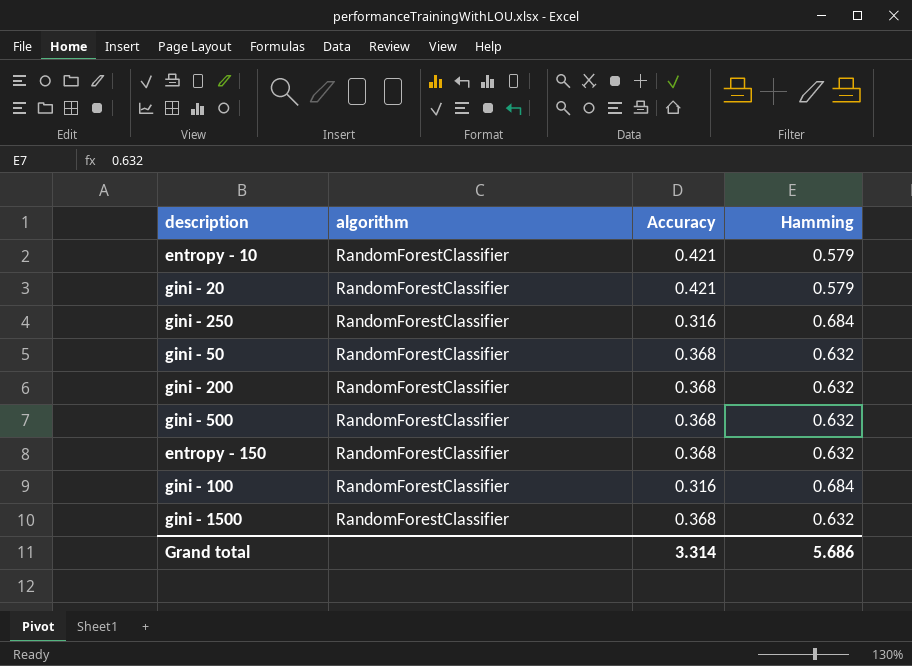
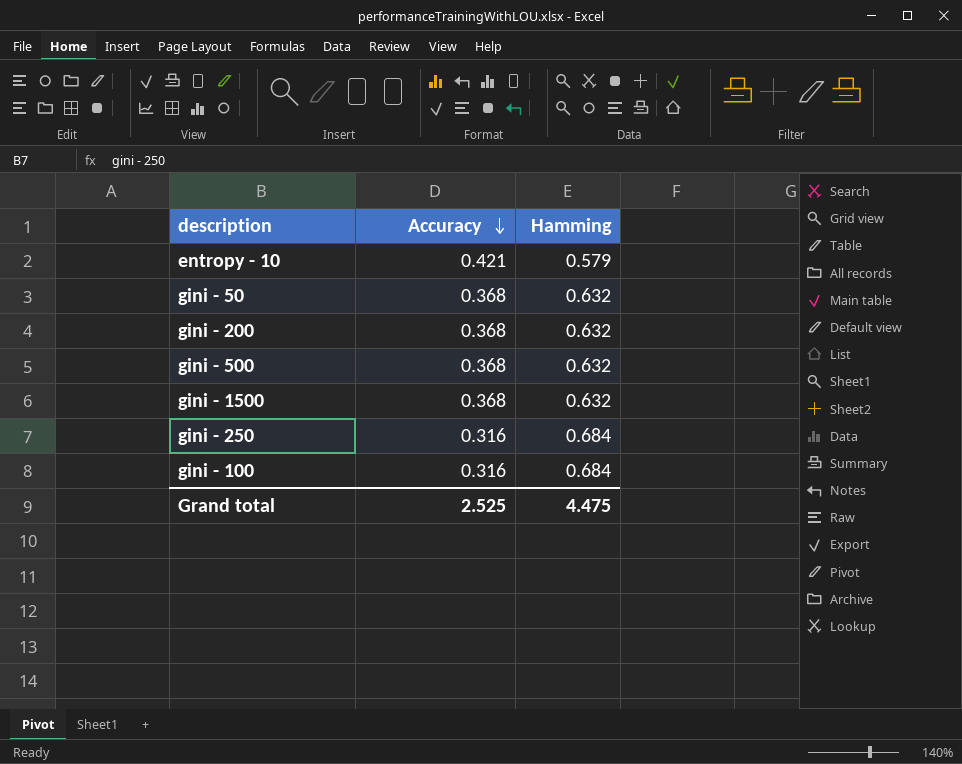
row order: none -> Accuracy descending
column algorithm | position: 2 -> none
row gini - 20: RandomForestClassifier | 0.421 | 0.579 -> none
row entropy - 150: RandomForestClassifier | 0.368 | 0.632 -> none
Grand total | Accuracy: 3.314 -> 2.525
Grand total | Hamming: 5.686 -> 4.475

